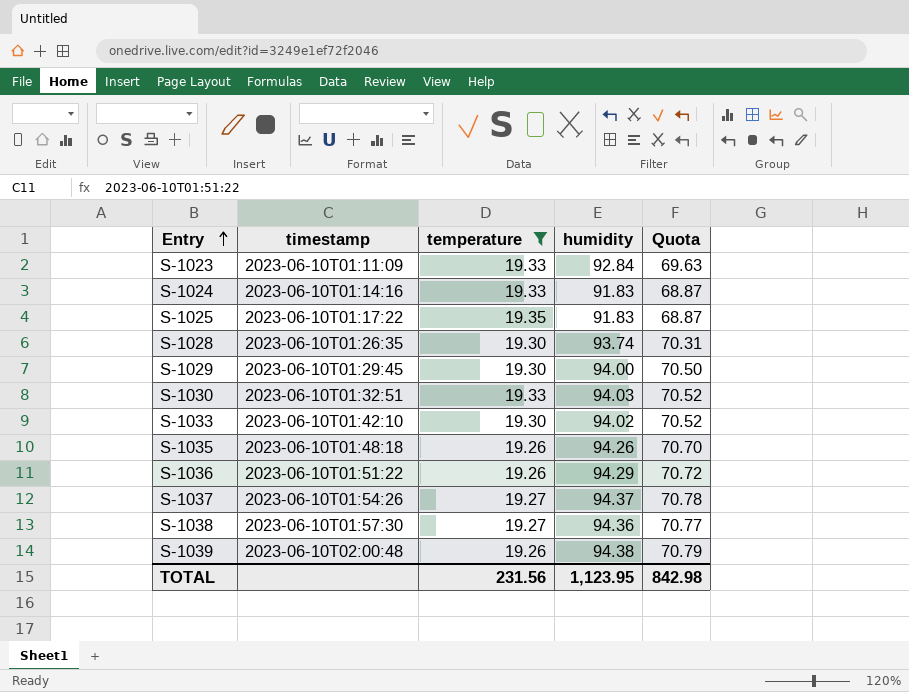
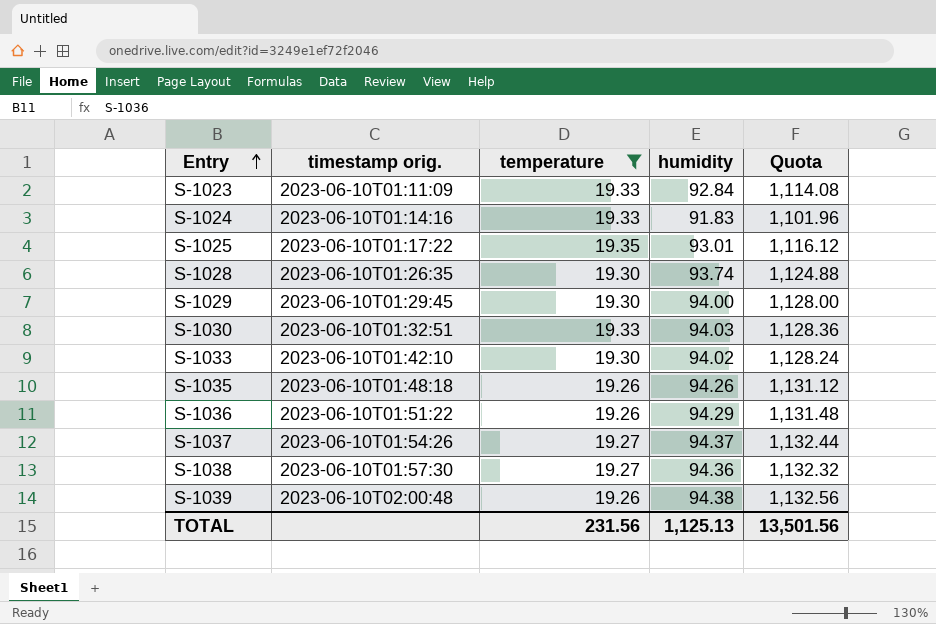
column name: timestamp -> timestamp orig.
column Quota | formula: [humidity] * 0.75 -> [humidity] * 12
S-1025 | humidity: 91.83 -> 93.01
TOTAL | humidity: 1,123.95 -> 1,125.13
TOTAL | Quota: 842.98 -> 13,501.56

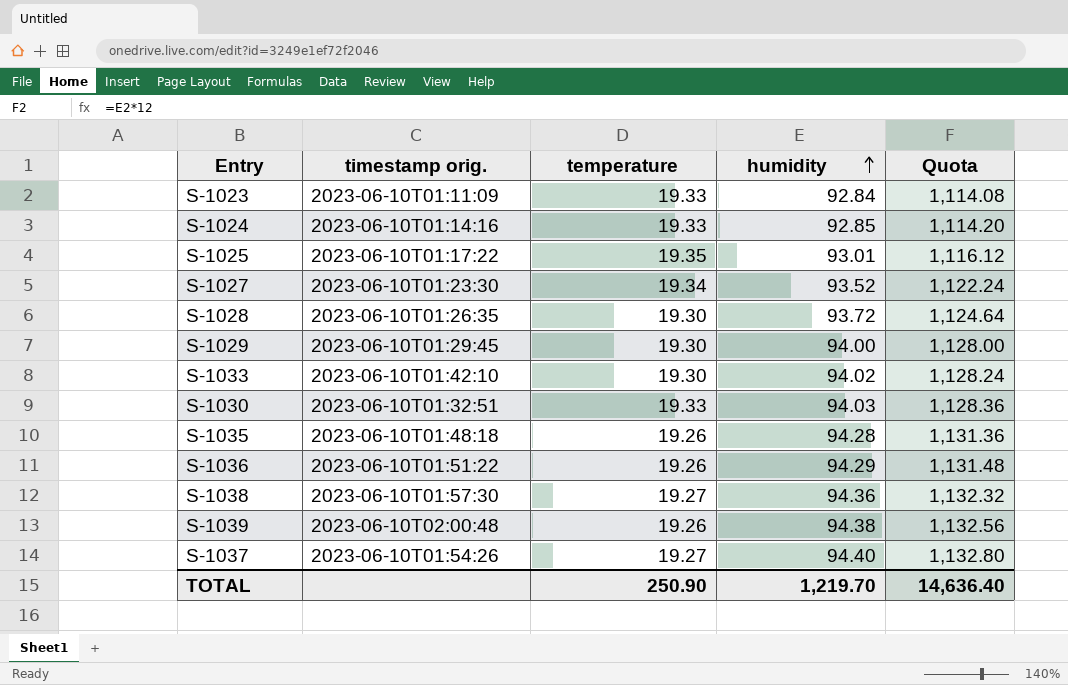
filter: temperature != 19.34 -> none
row order: Entry ascending -> humidity ascending
S-1024 | humidity: 91.83 -> 92.85
S-1024 | Quota: 1,101.96 -> 1,114.20
S-1028 | humidity: 93.74 -> 93.72
S-1028 | Quota: 1,124.88 -> 1,124.64
S-1035 | humidity: 94.26 -> 94.28
S-1035 | Quota: 1,131.12 -> 1,131.36
S-1037 | humidity: 94.37 -> 94.40
S-1037 | Quota: 1,132.44 -> 1,132.80
TOTAL | temperature: 231.56 -> 250.90
TOTAL | humidity: 1,125.13 -> 1,219.70
TOTAL | Quota: 13,501.56 -> 14,636.40

